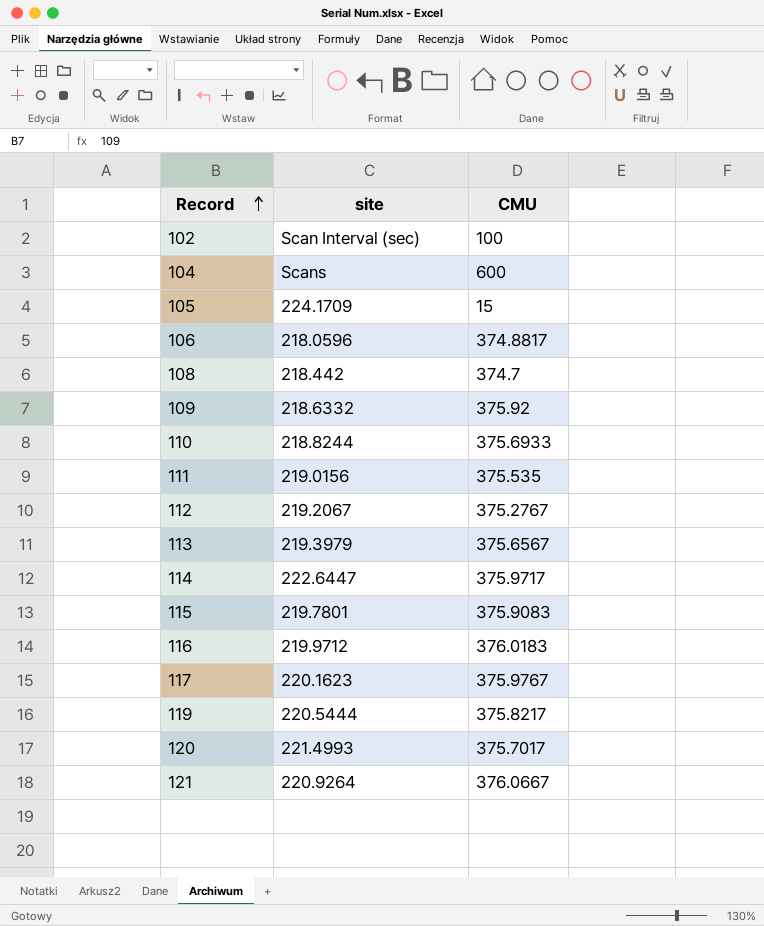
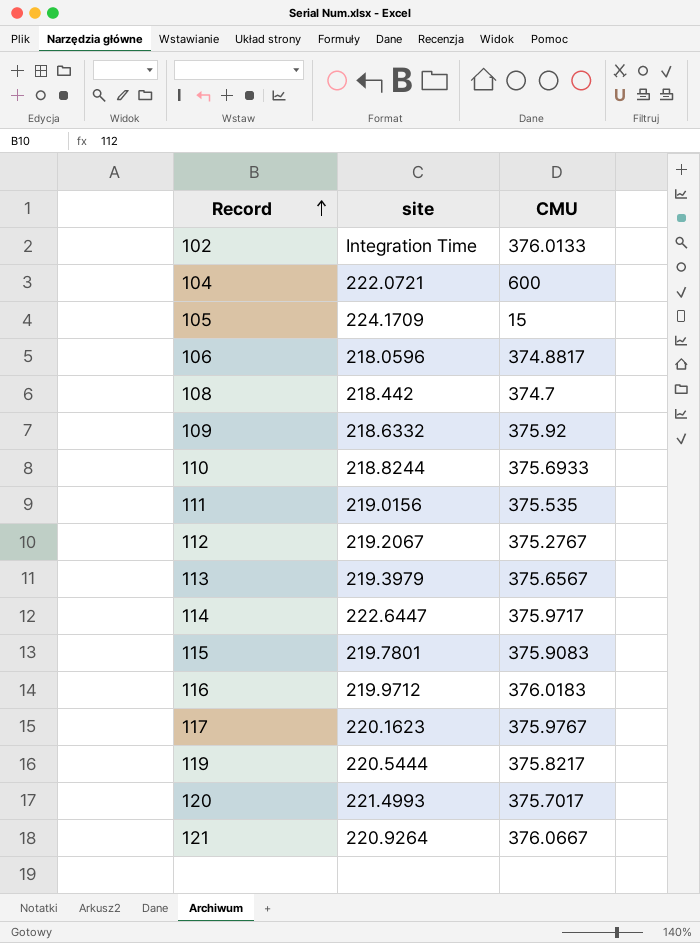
102 | site: Scan Interval (sec) -> Integration Time
102 | CMU: 100 -> 376.0133
104 | site: Scans -> 222.0721

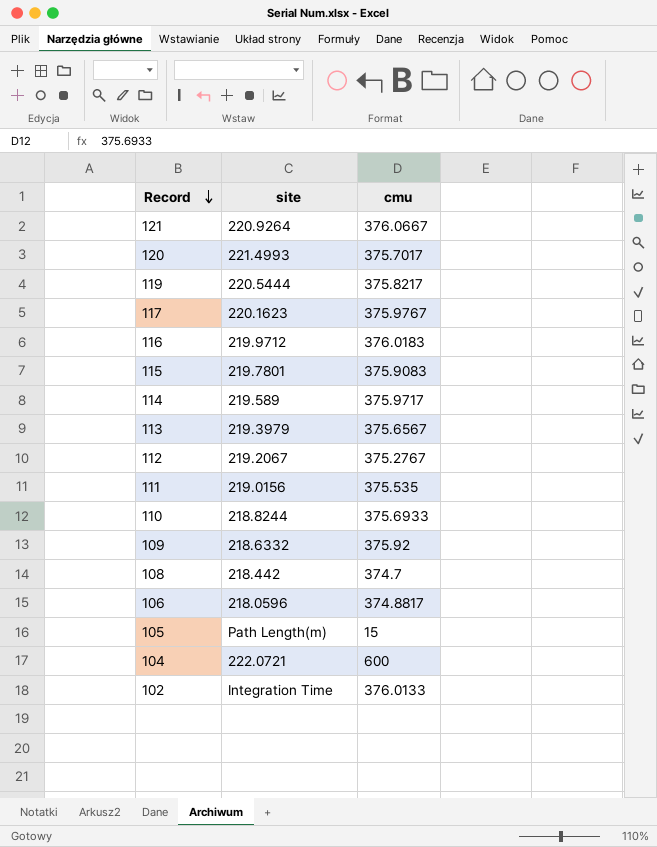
row order: Record ascending -> Record descending
column name: CMU -> cmu
114 | site: 222.6447 -> 219.589
105 | site: 224.1709 -> Path Length(m)

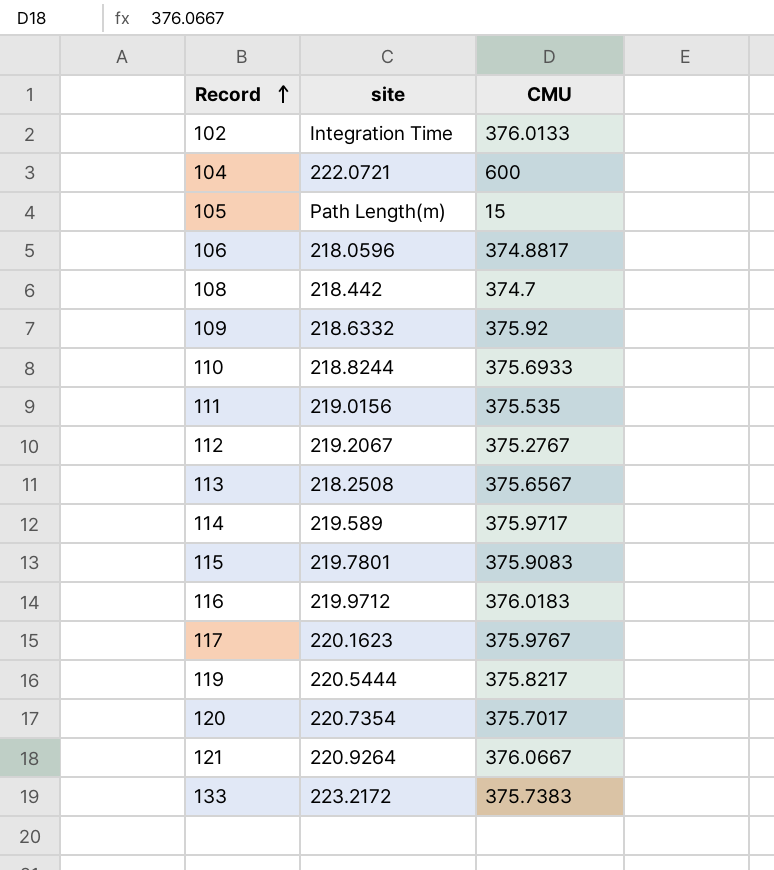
row order: Record descending -> Record ascending
column name: cmu -> CMU
113 | site: 219.3979 -> 218.2508
120 | site: 221.4993 -> 220.7354
row 133: none -> 223.2172 | 375.7383

